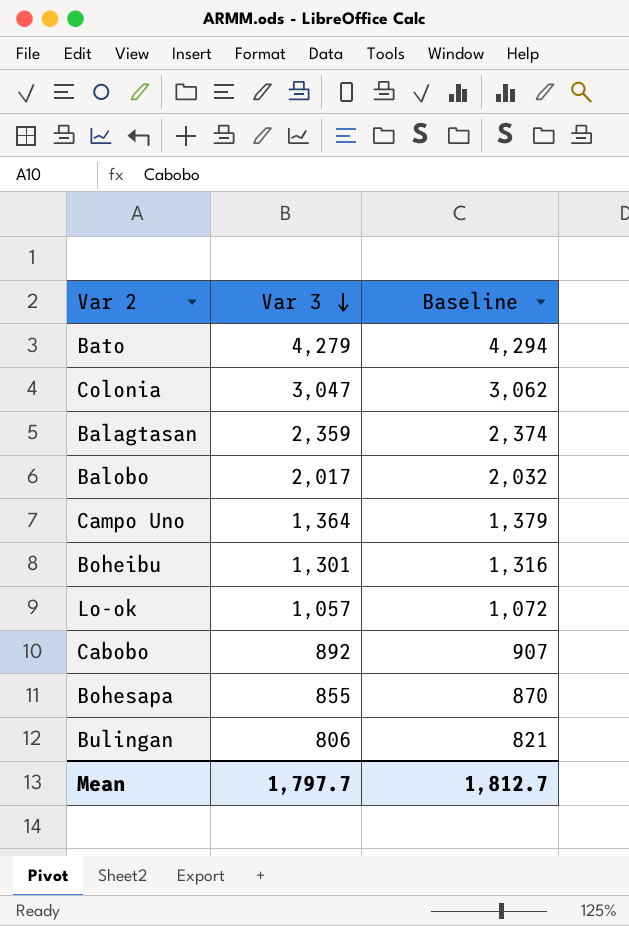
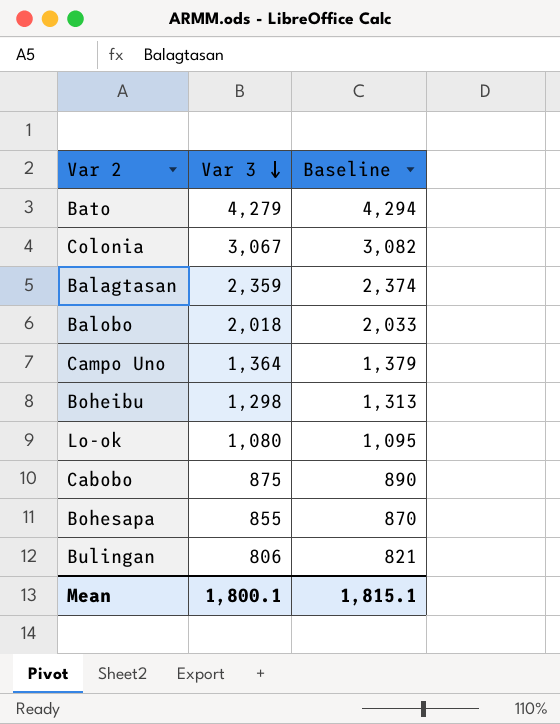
Colonia | Var 3: 3,047 -> 3,067
Colonia | Baseline: 3,062 -> 3,082
Balobo | Var 3: 2,017 -> 2,018
Balobo | Baseline: 2,032 -> 2,033
Boheibu | Var 3: 1,301 -> 1,298
Boheibu | Baseline: 1,316 -> 1,313
Lo-ok | Var 3: 1,057 -> 1,080
Lo-ok | Baseline: 1,072 -> 1,095
Cabobo | Var 3: 892 -> 875
Cabobo | Baseline: 907 -> 890
Mean | Var 3: 1,797.7 -> 1,800.1
Mean | Baseline: 1,812.7 -> 1,815.1

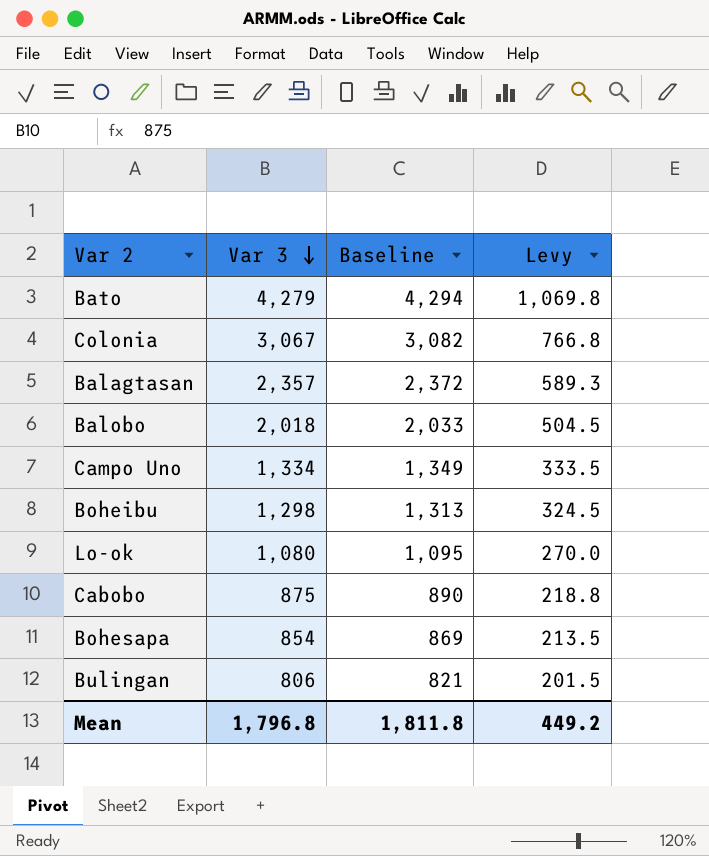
column Levy | formula: none -> [Var 3] * 0.25
Balagtasan | Var 3: 2,359 -> 2,357
Balagtasan | Baseline: 2,374 -> 2,372
Campo Uno | Var 3: 1,364 -> 1,334
Campo Uno | Baseline: 1,379 -> 1,349
Bohesapa | Var 3: 855 -> 854
Bohesapa | Baseline: 870 -> 869
Mean | Var 3: 1,800.1 -> 1,796.8
Mean | Baseline: 1,815.1 -> 1,811.8

